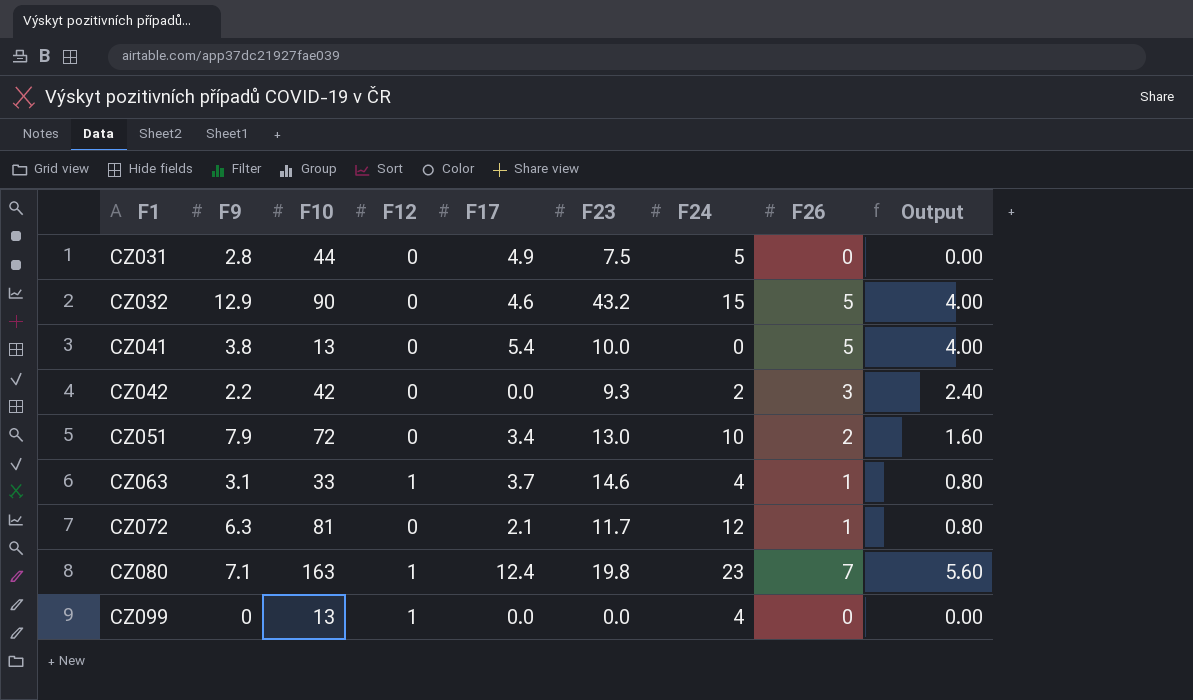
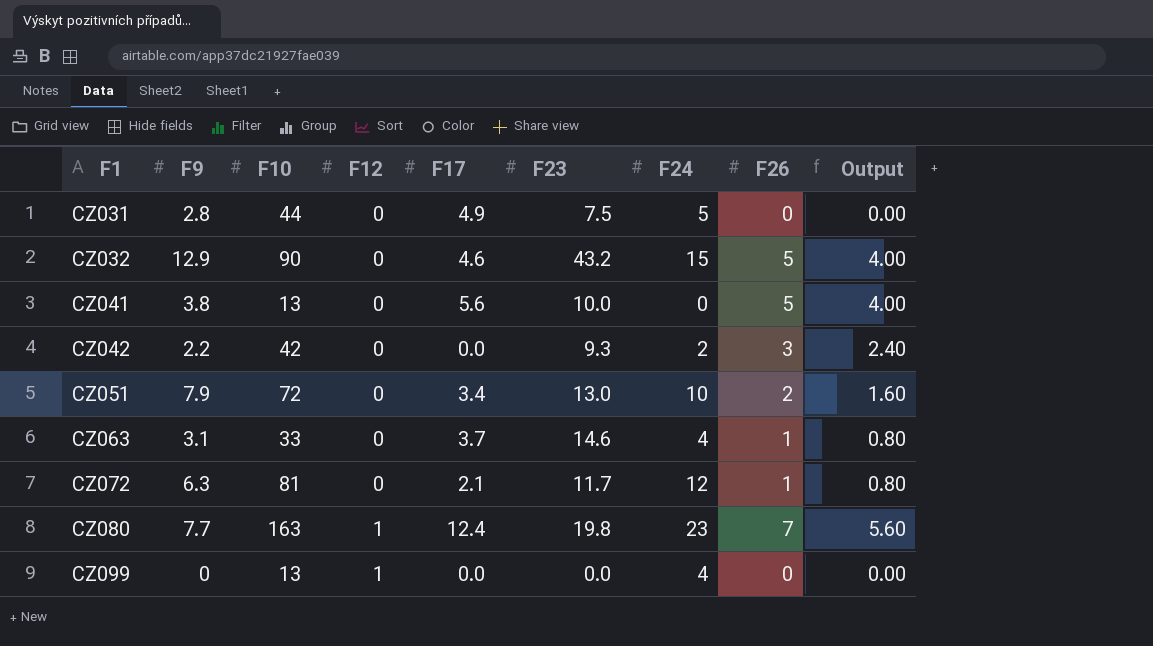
CZ041 | F17: 5.4 -> 5.6
CZ063 | F12: 1 -> 0
CZ080 | F9: 7.1 -> 7.7

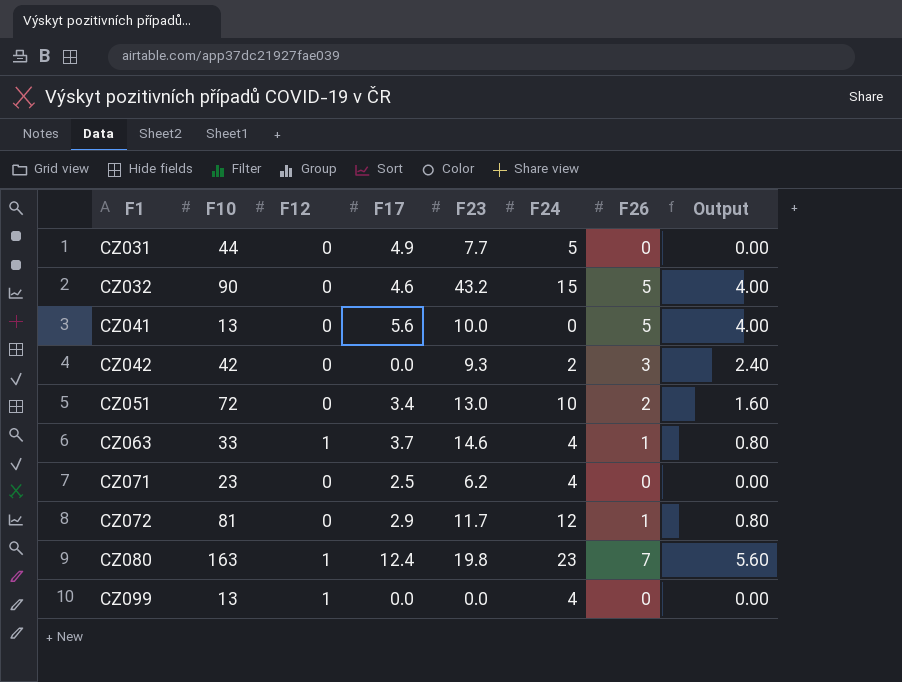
column F9 | position: 2 -> none
CZ031 | F23: 7.5 -> 7.7
CZ063 | F12: 0 -> 1
row CZ071: none -> 23 | 0 | 2.5 | 6.2 | 4 | 0 | 0.00
CZ072 | F17: 2.1 -> 2.9

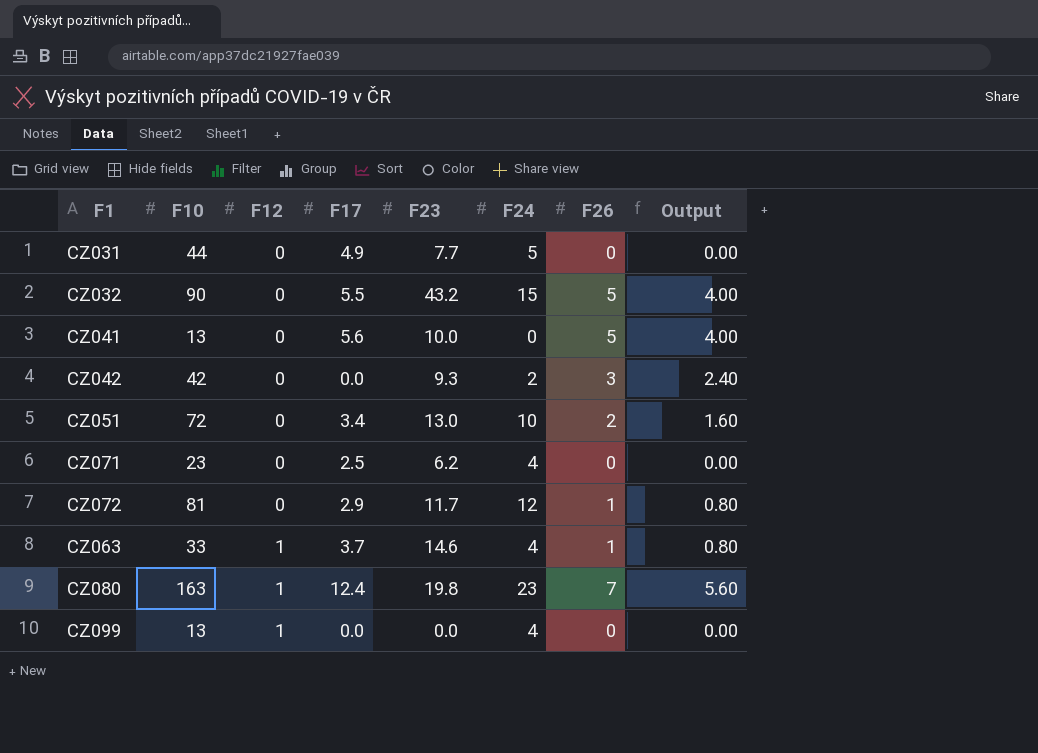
row order: F1 ascending -> F12 ascending
CZ032 | F17: 4.6 -> 5.5

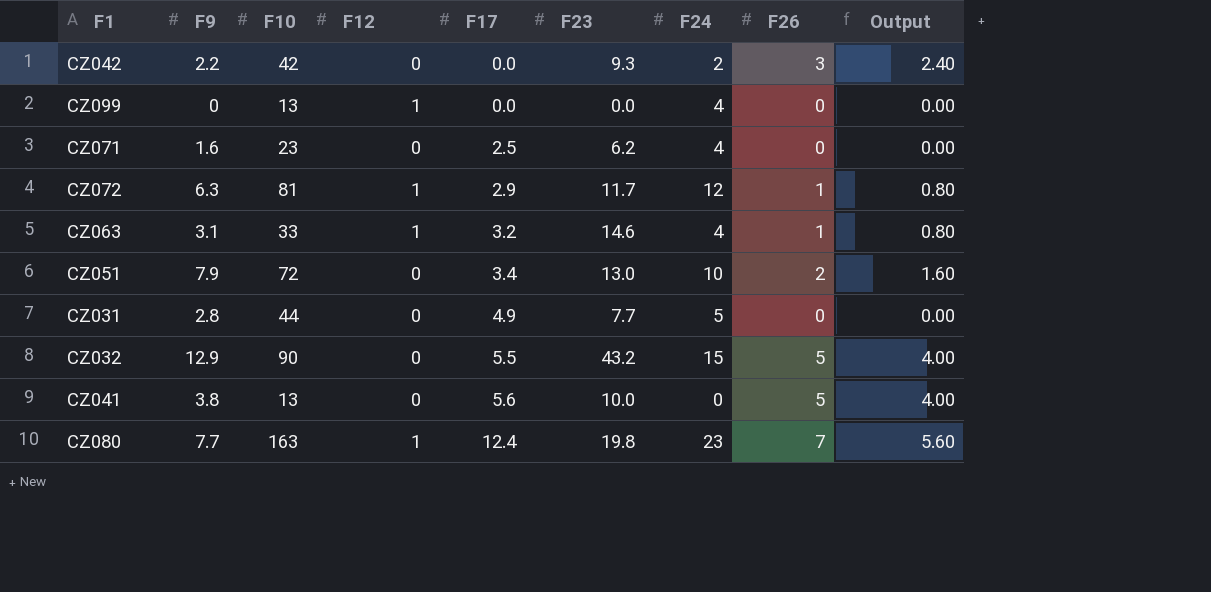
row order: F12 ascending -> F17 ascending
column F9 | position: none -> 2
CZ072 | F12: 0 -> 1
CZ063 | F17: 3.7 -> 3.2

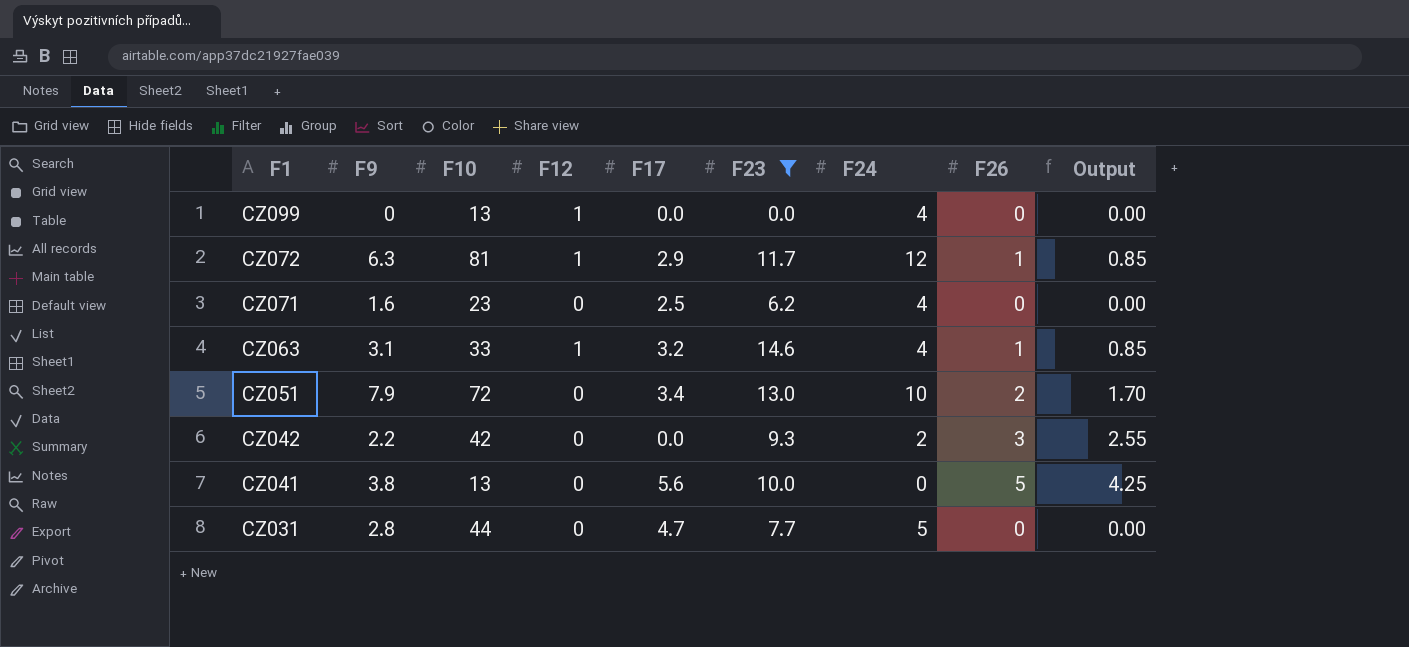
filter: none -> F23 <= 14.6
row order: F17 ascending -> F1 descending
column Output | formula: [F26] * 0.8 -> [F26] * 0.85
CZ031 | F17: 4.9 -> 4.7

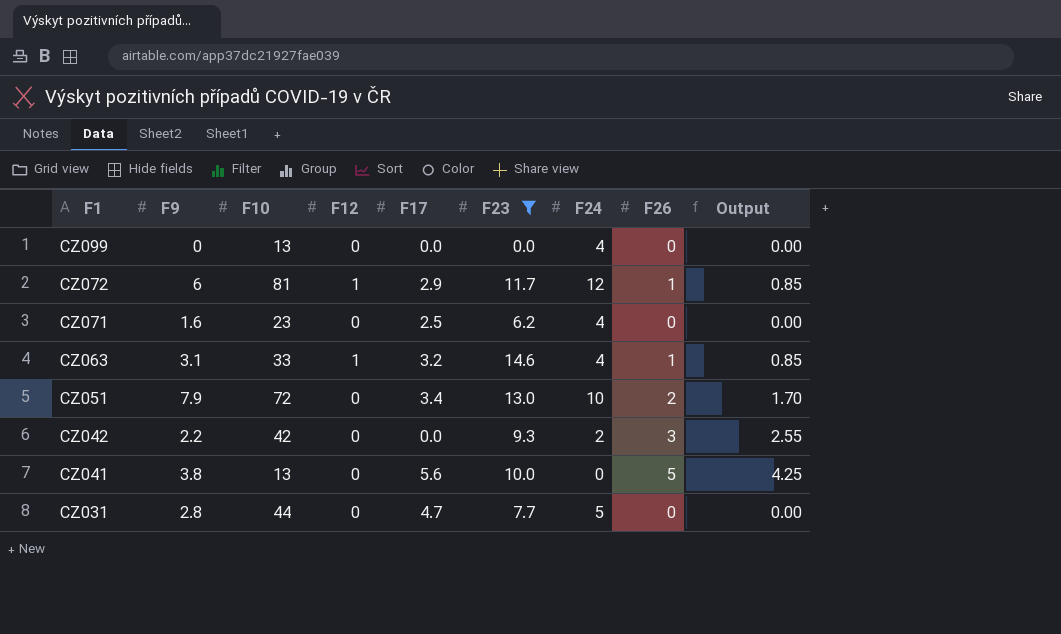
CZ099 | F12: 1 -> 0
CZ072 | F9: 6.3 -> 6

